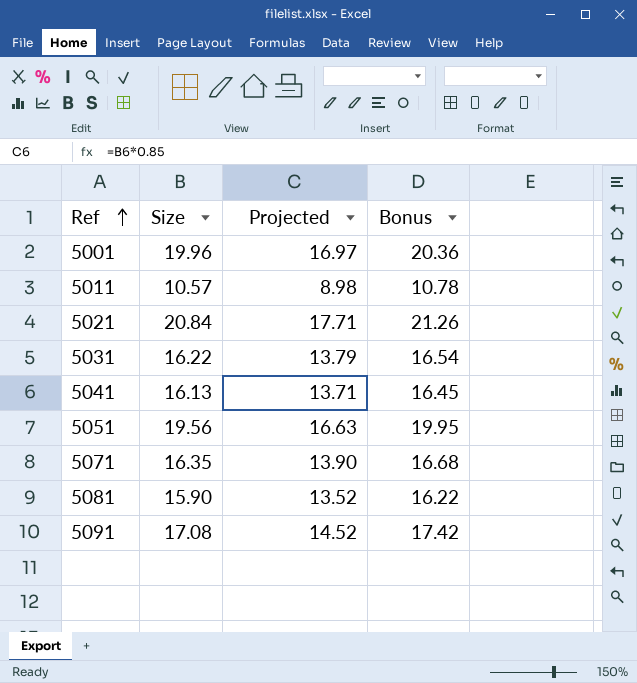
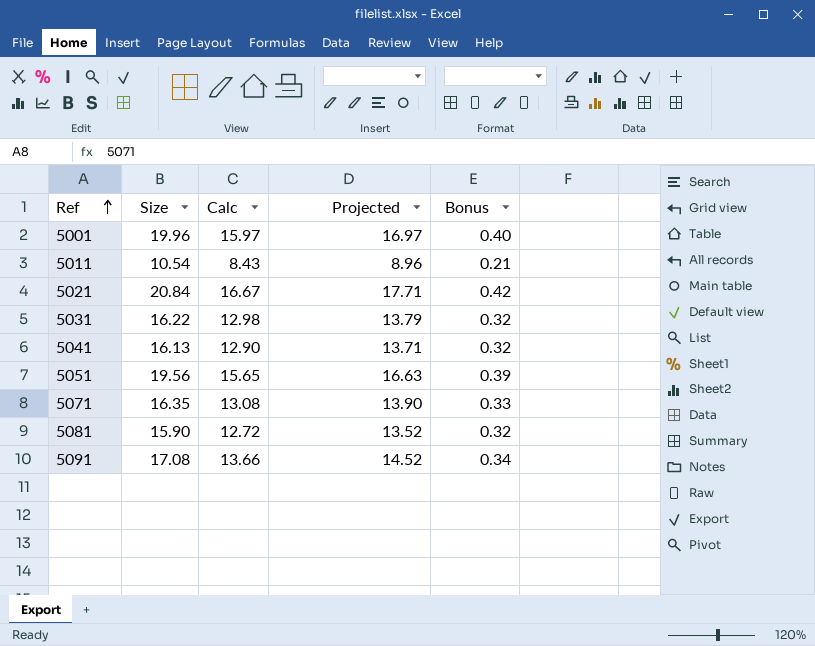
column Calc | formula: none -> [Size] * 0.8
column Bonus | formula: [Size] * 1.02 -> [Size] * 0.02
5011 | Size: 10.57 -> 10.54
5011 | Projected: 8.98 -> 8.96

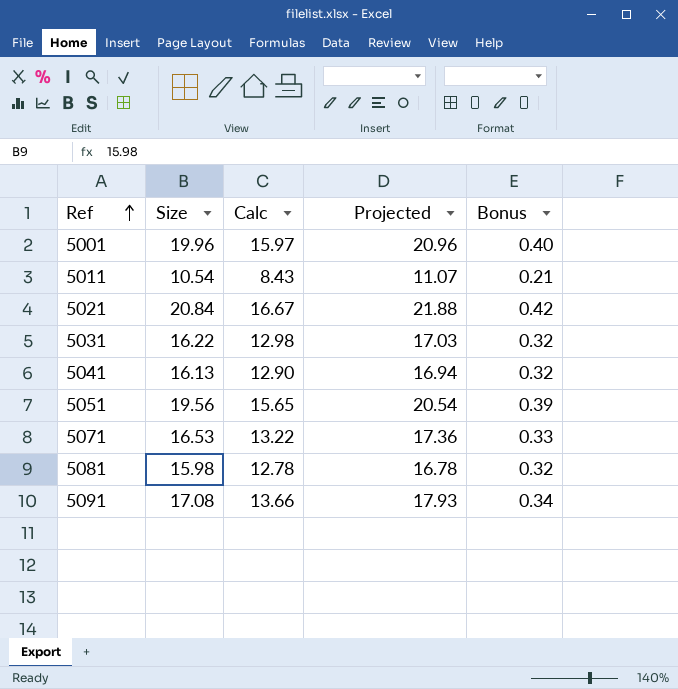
column Projected | formula: [Size] * 0.85 -> [Size] * 1.05
5071 | Size: 16.35 -> 16.53
5071 | Calc: 13.08 -> 13.22
5081 | Size: 15.90 -> 15.98
5081 | Calc: 12.72 -> 12.78

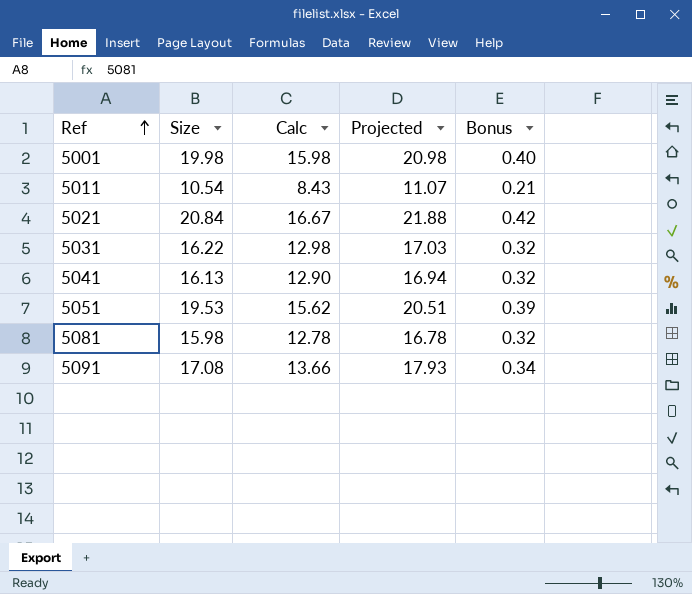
row 5071: 16.53 | 13.22 | 17.36 | 0.33 -> none
5001 | Size: 19.96 -> 19.98
5001 | Calc: 15.97 -> 15.98
5001 | Projected: 20.96 -> 20.98
5051 | Size: 19.56 -> 19.53
5051 | Calc: 15.65 -> 15.62
5051 | Projected: 20.54 -> 20.51

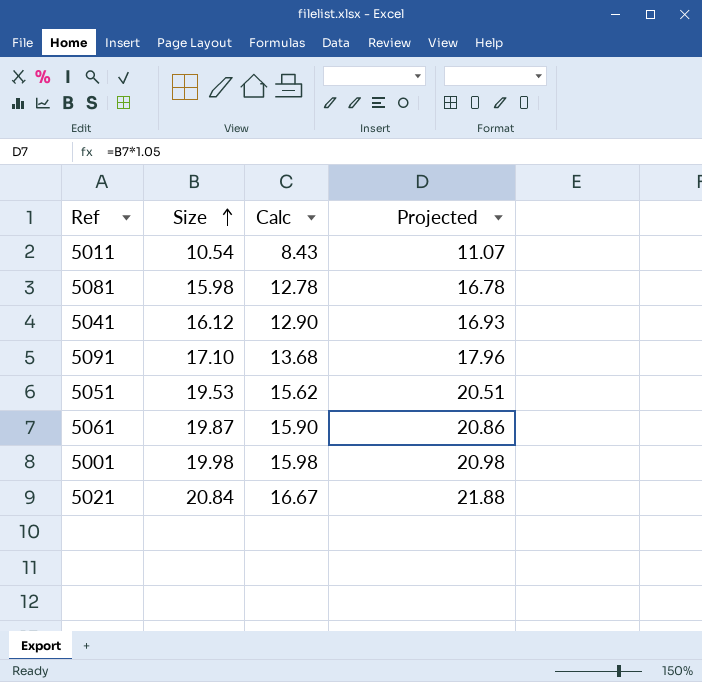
row order: Ref ascending -> Size ascending
column Bonus | formula: [Size] * 0.02 -> none
row 5031: 16.22 | 12.98 | 17.03 | 0.32 -> none
5041 | Size: 16.13 -> 16.12
5041 | Projected: 16.94 -> 16.93
5091 | Size: 17.08 -> 17.10
5091 | Calc: 13.66 -> 13.68
5091 | Projected: 17.93 -> 17.96
row 5061: none -> 19.87 | 15.90 | 20.86

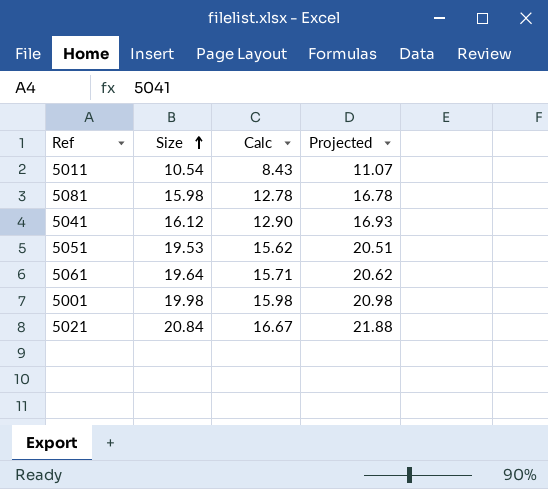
row 5091: 17.10 | 13.68 | 17.96 -> none
5061 | Size: 19.87 -> 19.64
5061 | Calc: 15.90 -> 15.71
5061 | Projected: 20.86 -> 20.62

